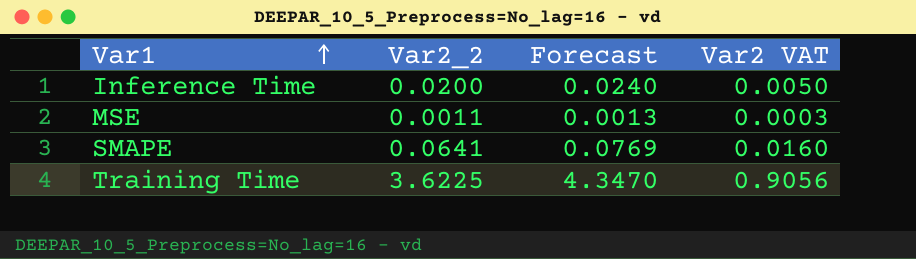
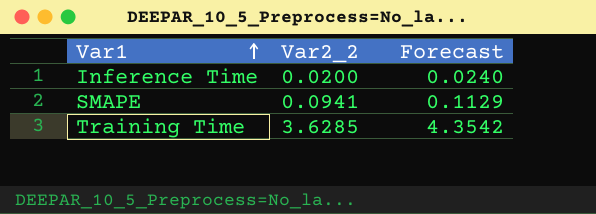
column Var2 VAT | formula: [Var2_2] * 0.25 -> none
row MSE: 0.0011 | 0.0013 | 0.0003 -> none
SMAPE | Var2_2: 0.0641 -> 0.0941
SMAPE | Forecast: 0.0769 -> 0.1129
Training Time | Var2_2: 3.6225 -> 3.6285
Training Time | Forecast: 4.3470 -> 4.3542

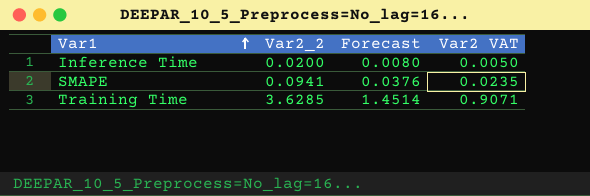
column Forecast | formula: [Var2_2] * 1.2 -> [Var2_2] * 0.4
column Var2 VAT | formula: none -> [Var2_2] * 0.25

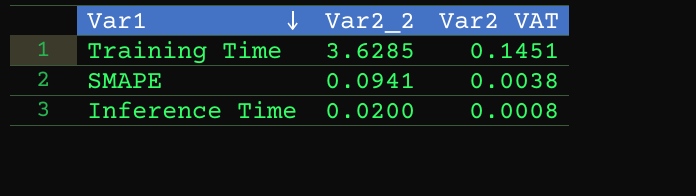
row order: Var1 ascending -> Var1 descending
column Forecast | formula: [Var2_2] * 0.4 -> none
column Var2 VAT | formula: [Var2_2] * 0.25 -> [Var2_2] * 0.04

